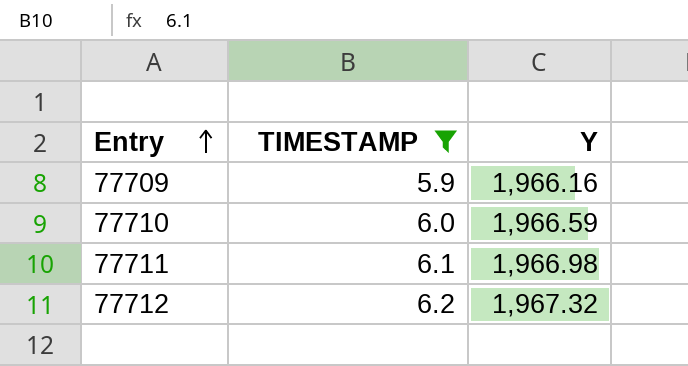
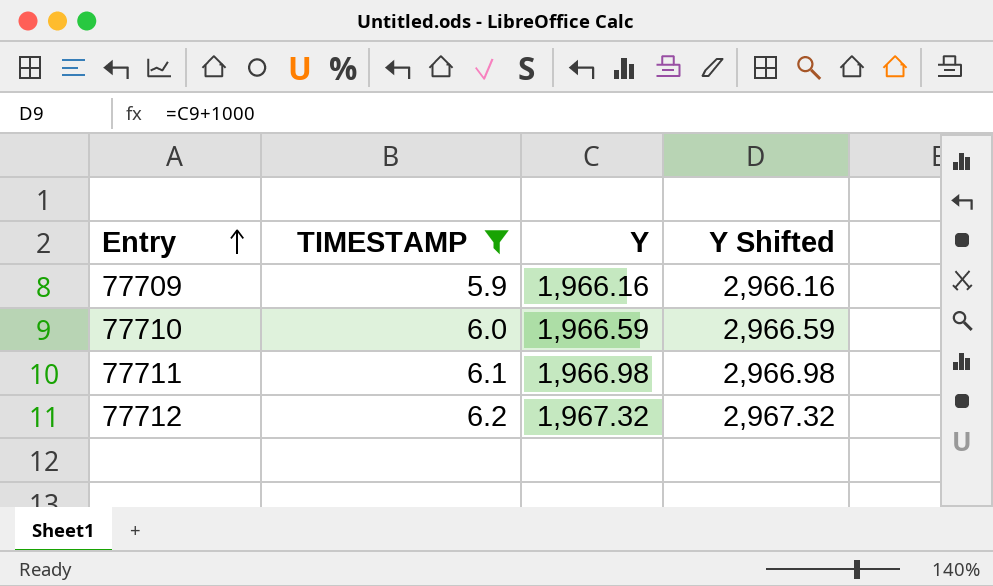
column Y Shifted | formula: none -> [Y] + 1000

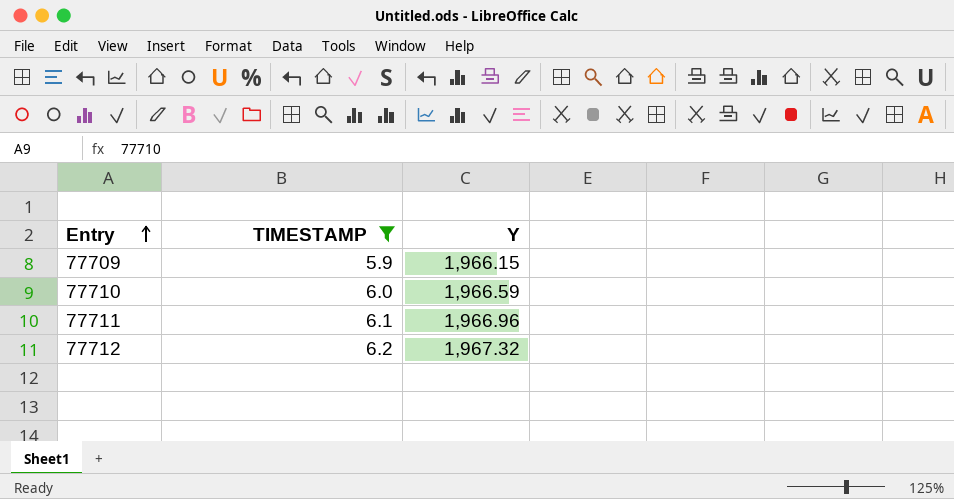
column Y Shifted | formula: [Y] + 1000 -> none
77709 | Y: 1,966.16 -> 1,966.15
77711 | Y: 1,966.98 -> 1,966.96

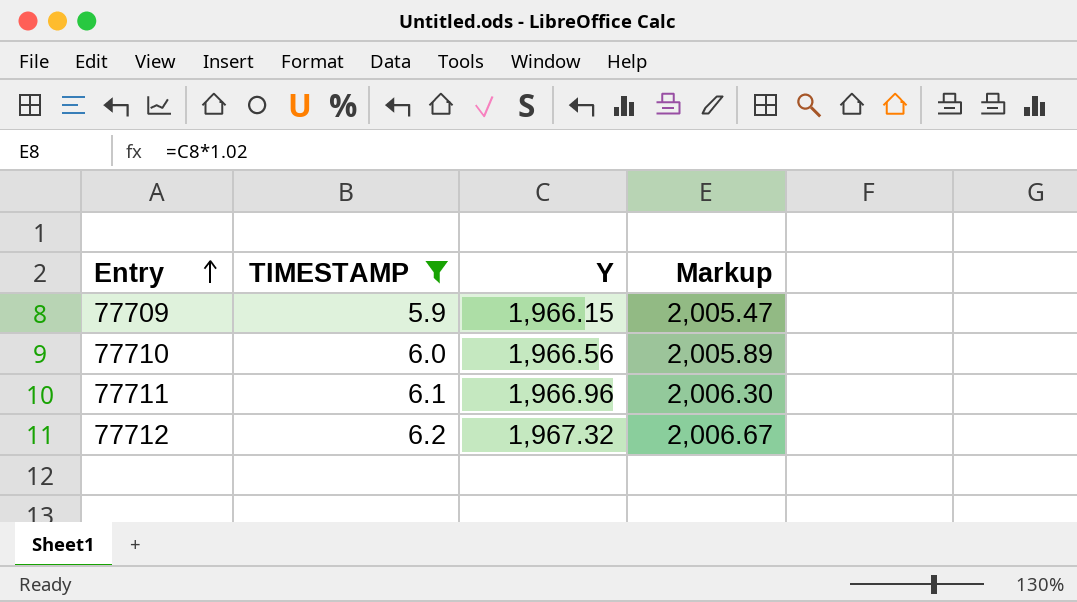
column Markup | formula: none -> [Y] * 1.02
77710 | Y: 1,966.59 -> 1,966.56

